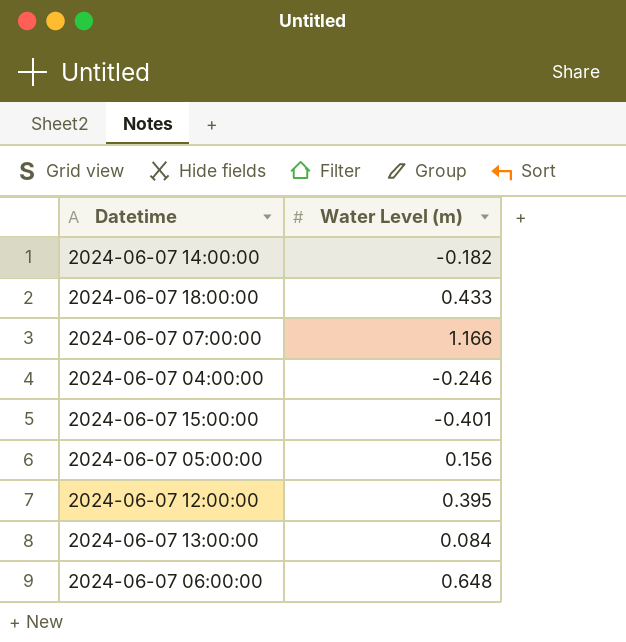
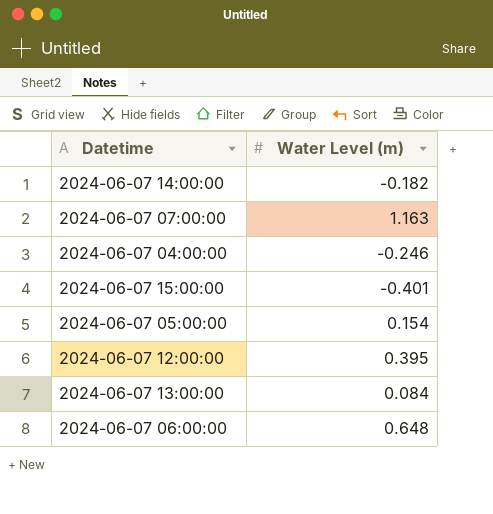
row 2024-06-07 18:00:00: 0.433 -> none
2024-06-07 07:00:00 | Water Level (m): 1.166 -> 1.163
2024-06-07 05:00:00 | Water Level (m): 0.156 -> 0.154

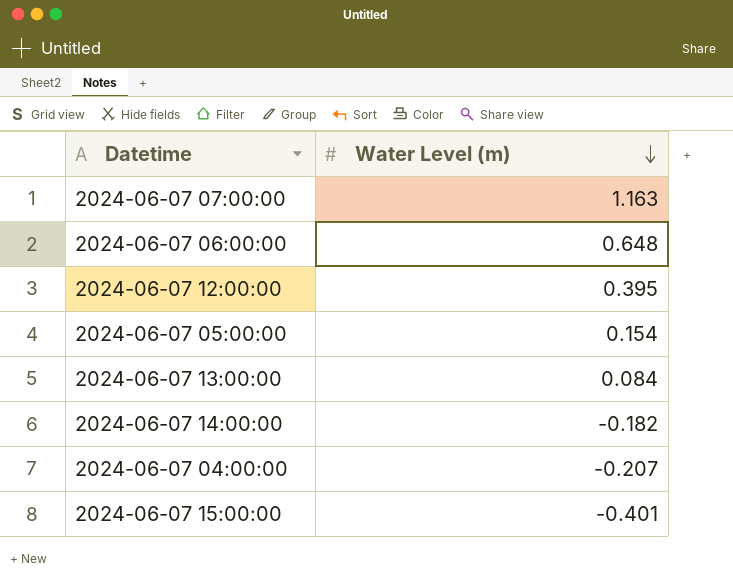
row order: none -> Water Level (m) descending
2024-06-07 04:00:00 | Water Level (m): -0.246 -> -0.207

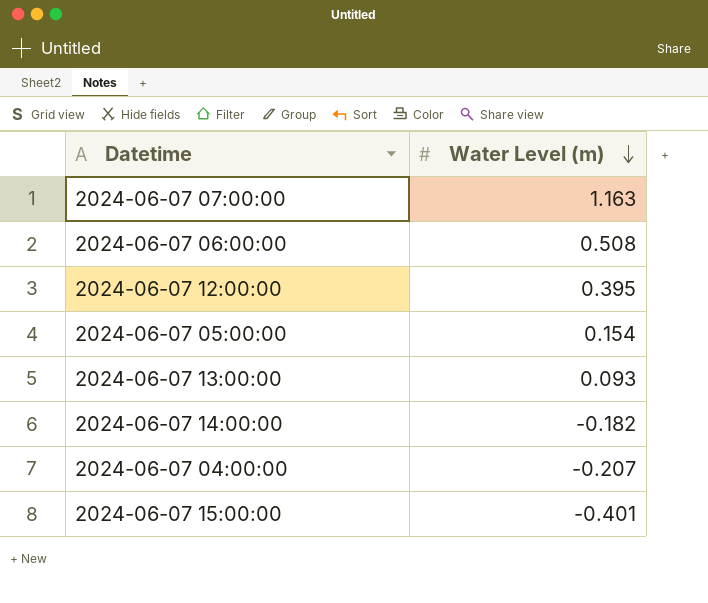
2024-06-07 06:00:00 | Water Level (m): 0.648 -> 0.508
2024-06-07 13:00:00 | Water Level (m): 0.084 -> 0.093

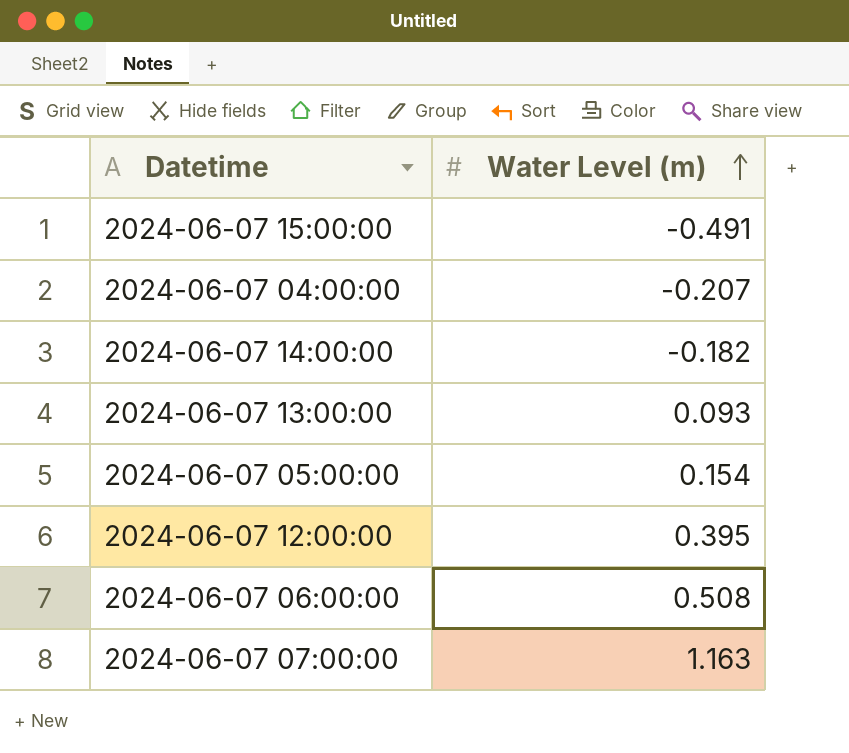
row order: Water Level (m) descending -> Water Level (m) ascending
2024-06-07 15:00:00 | Water Level (m): -0.401 -> -0.491

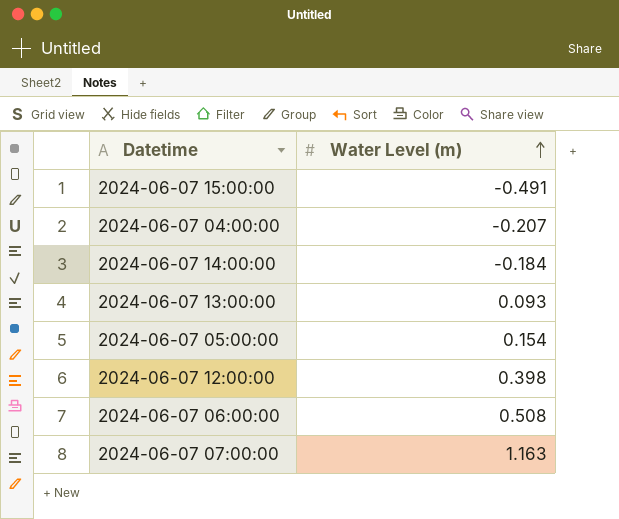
2024-06-07 14:00:00 | Water Level (m): -0.182 -> -0.184
2024-06-07 12:00:00 | Water Level (m): 0.395 -> 0.398

